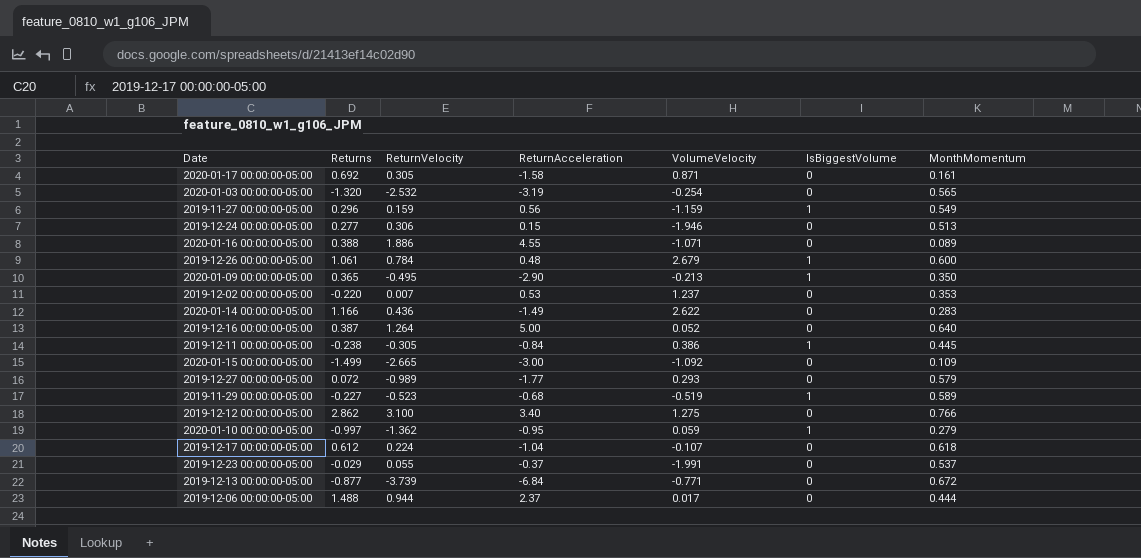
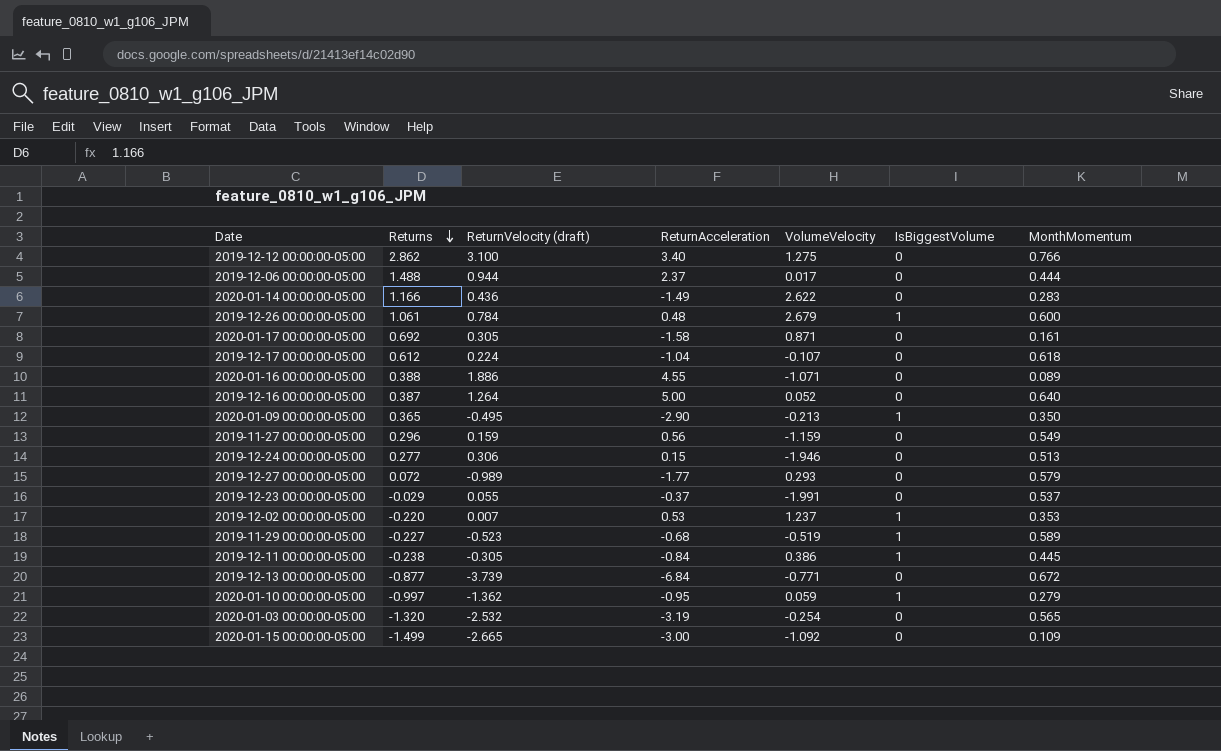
row order: none -> Returns descending
column name: ReturnVelocity -> ReturnVelocity (draft)
2019-11-27 00:00:00-05:00 | IsBiggestVolume: 1 -> 0
2019-12-02 00:00:00-05:00 | IsBiggestVolume: 0 -> 1

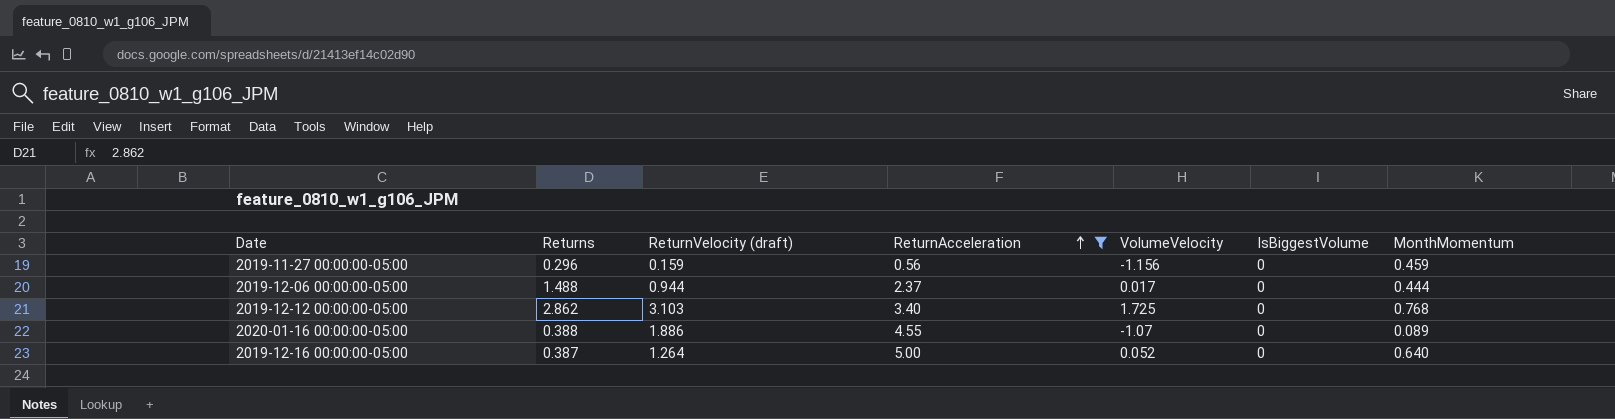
filter: none -> ReturnAcceleration >= 0.56
row order: Returns descending -> ReturnAcceleration ascending
2019-11-27 00:00:00-05:00 | VolumeVelocity: -1.159 -> -1.156
2019-11-27 00:00:00-05:00 | MonthMomentum: 0.549 -> 0.459
2019-12-12 00:00:00-05:00 | ReturnVelocity (draft): 3.100 -> 3.103
2019-12-12 00:00:00-05:00 | VolumeVelocity: 1.275 -> 1.725
2019-12-12 00:00:00-05:00 | MonthMomentum: 0.766 -> 0.768
2020-01-16 00:00:00-05:00 | VolumeVelocity: -1.071 -> -1.07

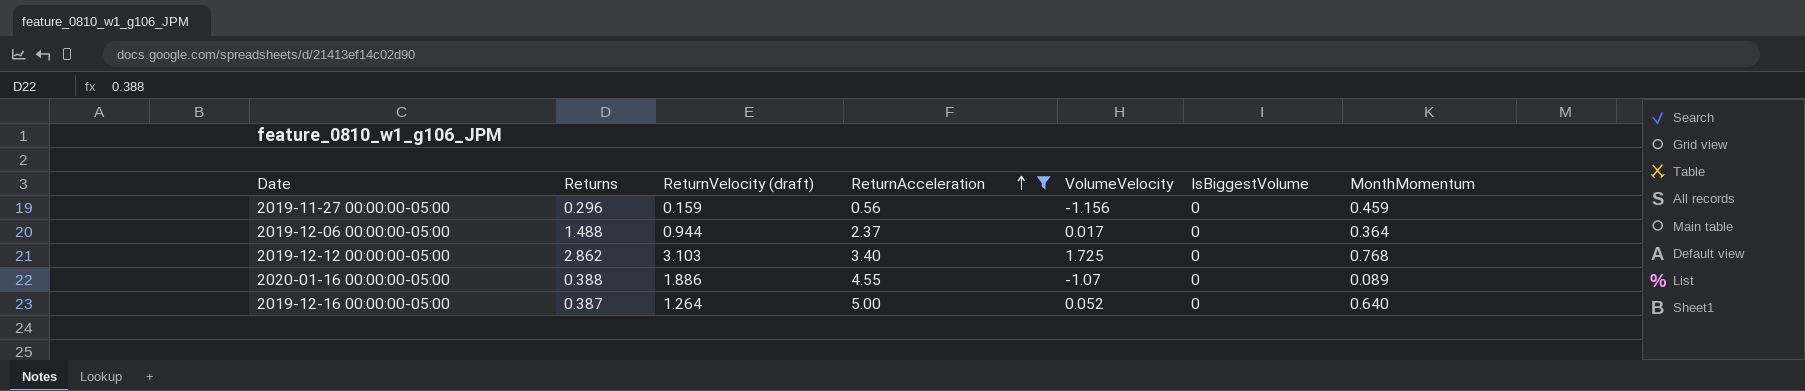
2019-12-06 00:00:00-05:00 | MonthMomentum: 0.444 -> 0.364

